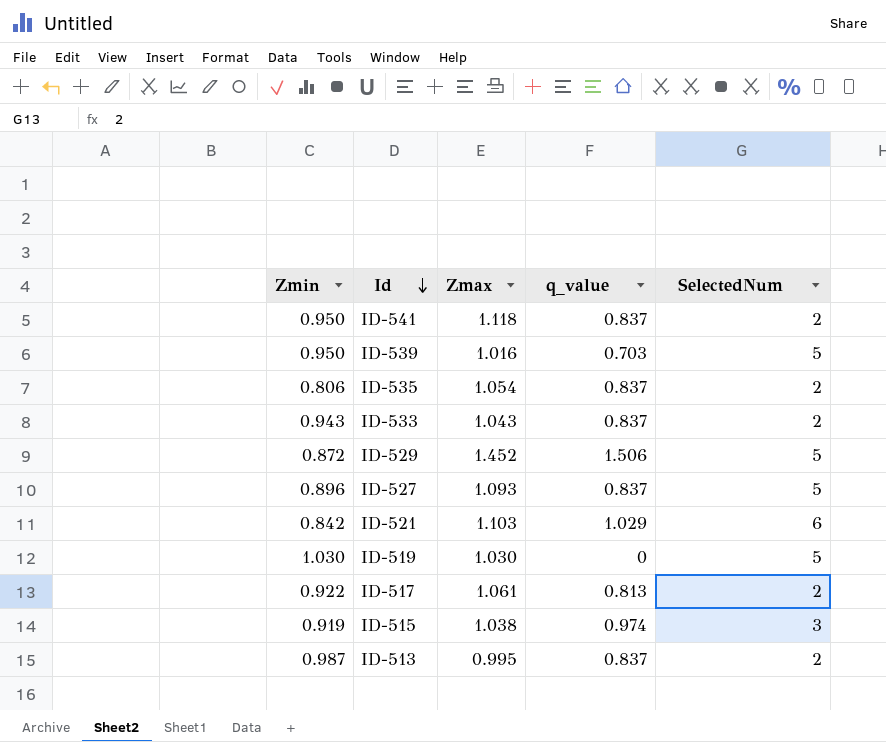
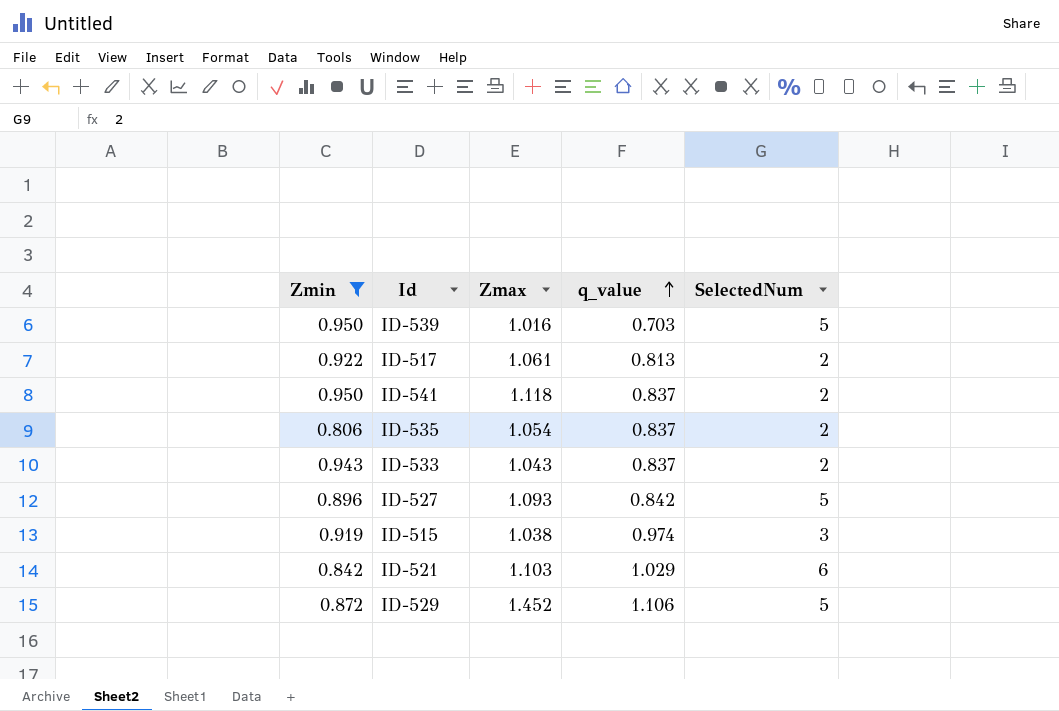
filter: none -> Zmin <= 0.950
row order: Id descending -> q_value ascending
ID-527 | q_value: 0.837 -> 0.842
ID-529 | q_value: 1.506 -> 1.106

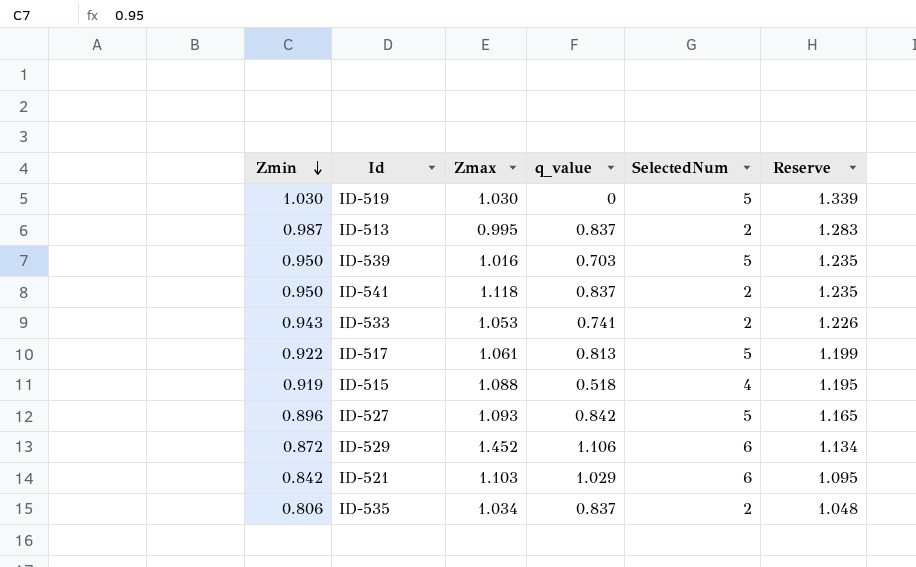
filter: Zmin <= 0.950 -> none
row order: q_value ascending -> Zmin descending
column Reserve | formula: none -> [Zmin] * 1.3
ID-533 | Zmax: 1.043 -> 1.053
ID-533 | q_value: 0.837 -> 0.741
ID-517 | SelectedNum: 2 -> 5
ID-515 | Zmax: 1.038 -> 1.088
ID-515 | q_value: 0.974 -> 0.518
ID-515 | SelectedNum: 3 -> 4
ID-529 | SelectedNum: 5 -> 6
ID-535 | Zmax: 1.054 -> 1.034

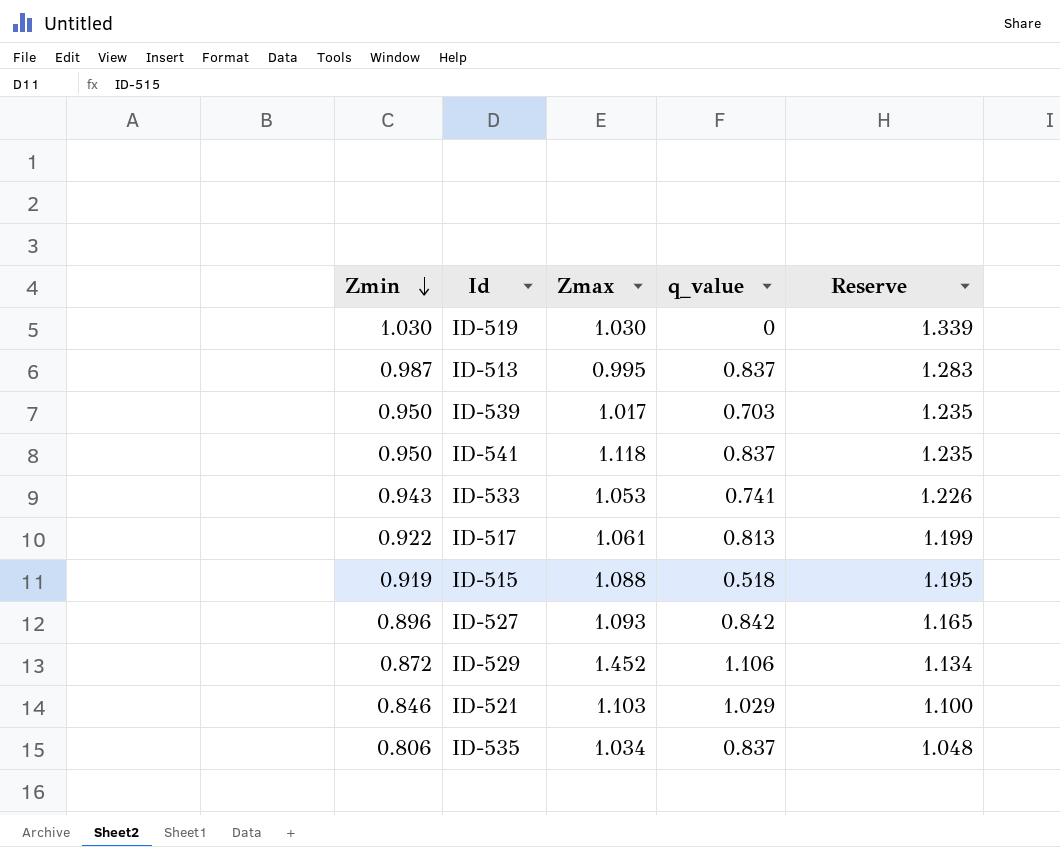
column SelectedNum | position: 5 -> none
ID-539 | Zmax: 1.016 -> 1.017
ID-521 | Zmin: 0.842 -> 0.846
ID-521 | Reserve: 1.095 -> 1.100

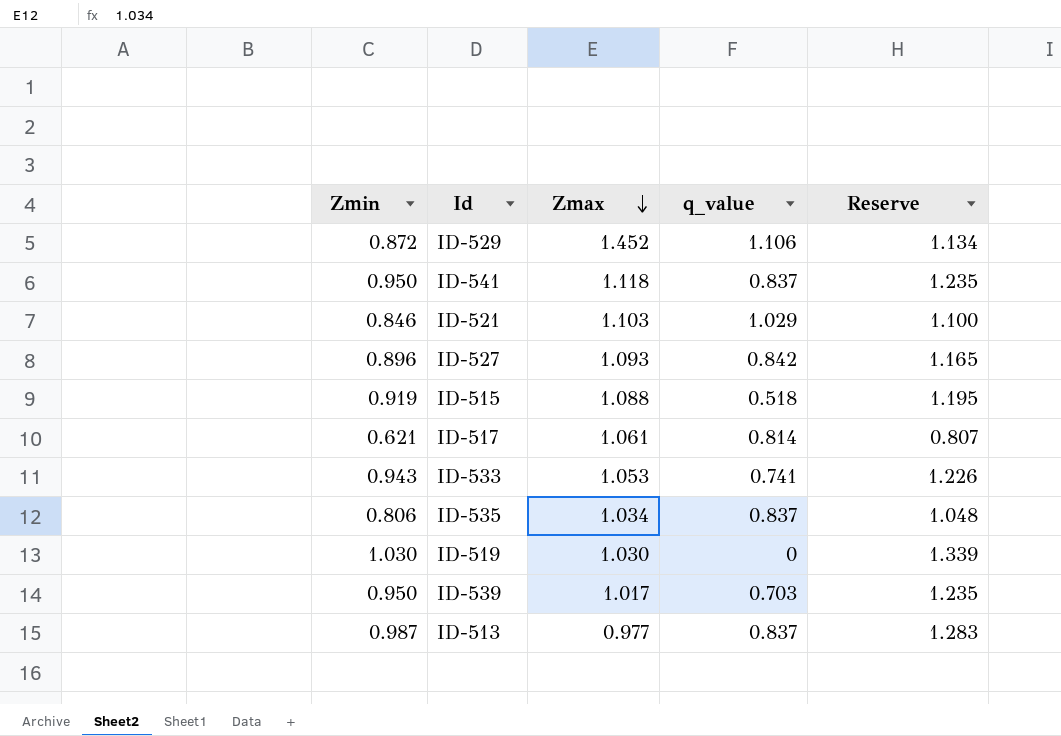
row order: Zmin descending -> Zmax descending
ID-517 | Zmin: 0.922 -> 0.621
ID-517 | q_value: 0.813 -> 0.814
ID-517 | Reserve: 1.199 -> 0.807
ID-513 | Zmax: 0.995 -> 0.977

